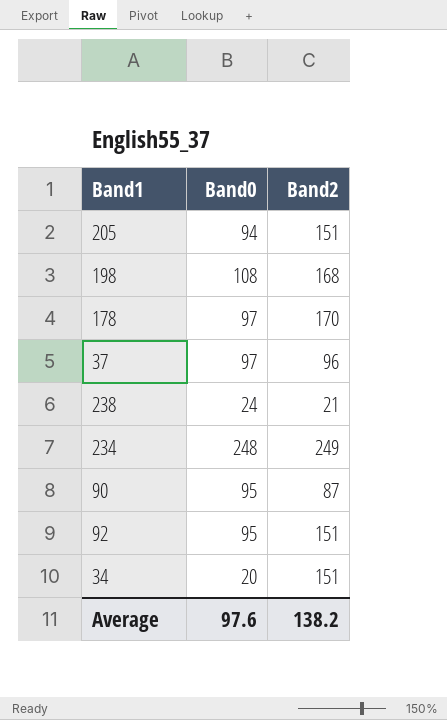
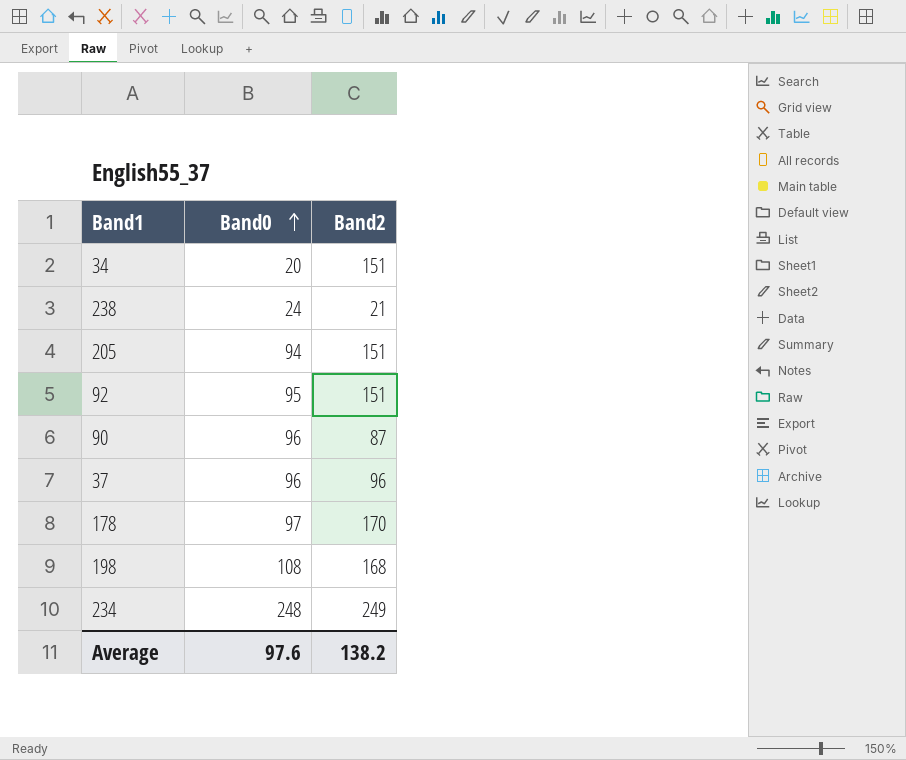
row order: none -> Band0 ascending
90 | Band0: 95 -> 96
37 | Band0: 97 -> 96

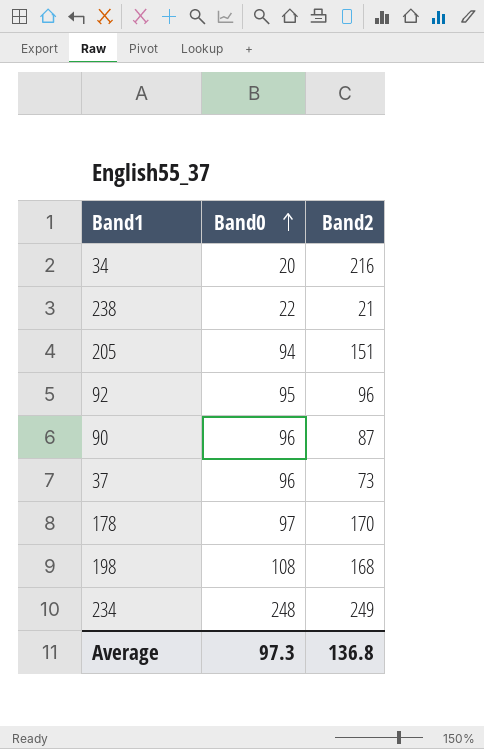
34 | Band2: 151 -> 216
238 | Band0: 24 -> 22
92 | Band2: 151 -> 96
37 | Band2: 96 -> 73
Average | Band0: 97.6 -> 97.3
Average | Band2: 138.2 -> 136.8

